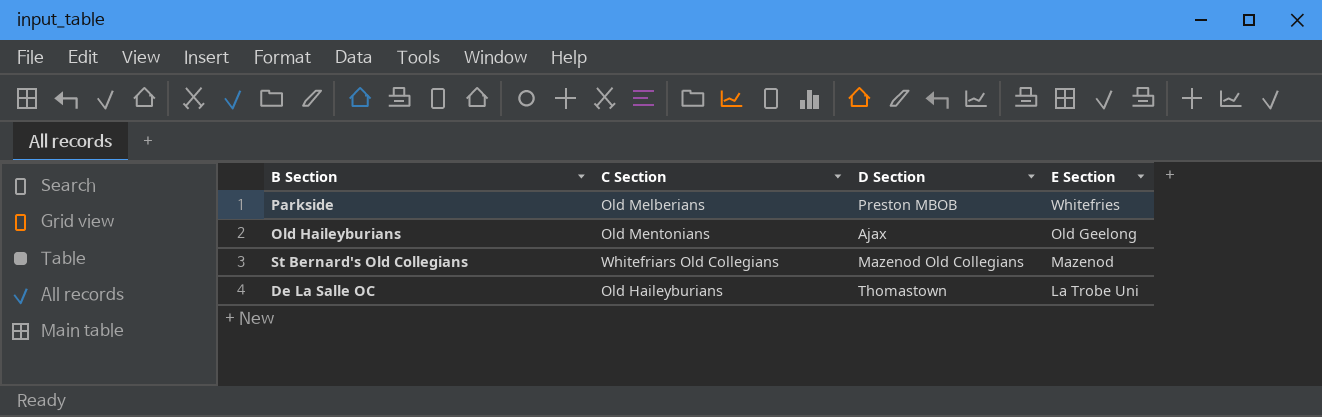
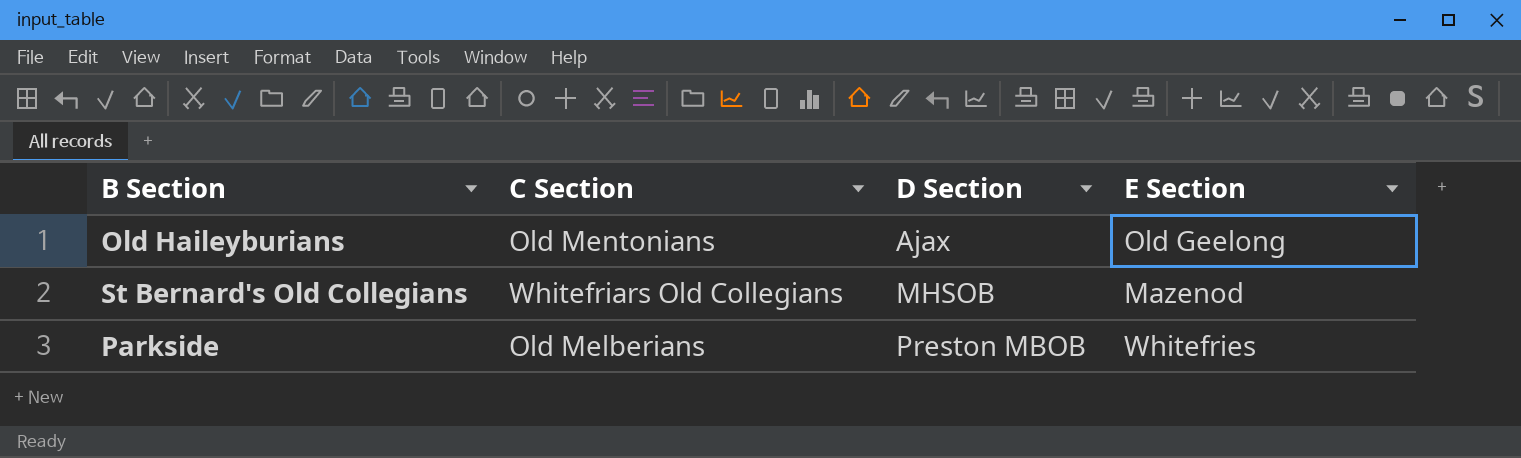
row order: E Section descending -> D Section ascending
row De La Salle OC: Old Haileyburians | Thomastown | La Trobe Uni -> none
St Bernard's Old Collegians | D Section: Mazenod Old Collegians -> MHSOB

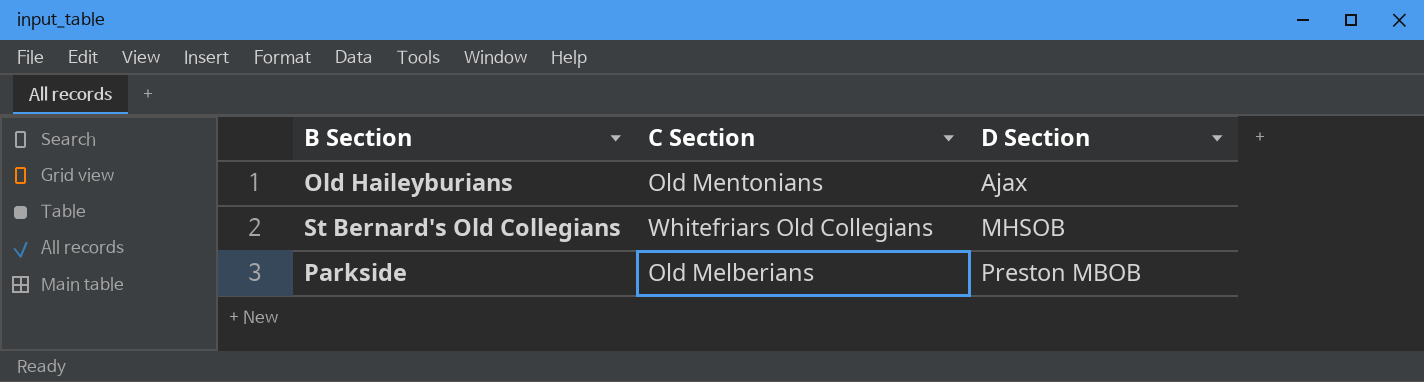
column E Section | position: 4 -> none

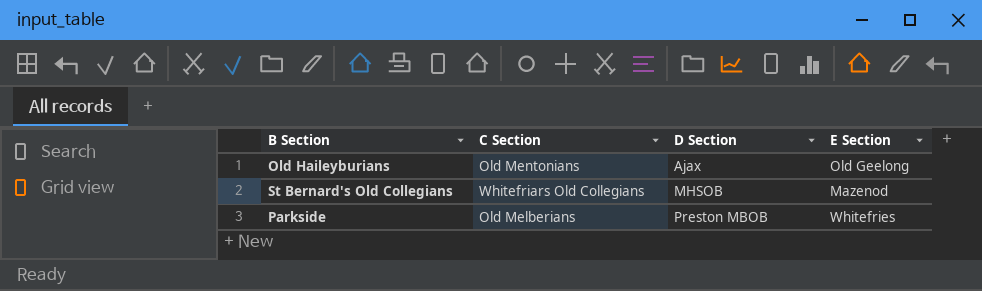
column E Section | position: none -> 4

